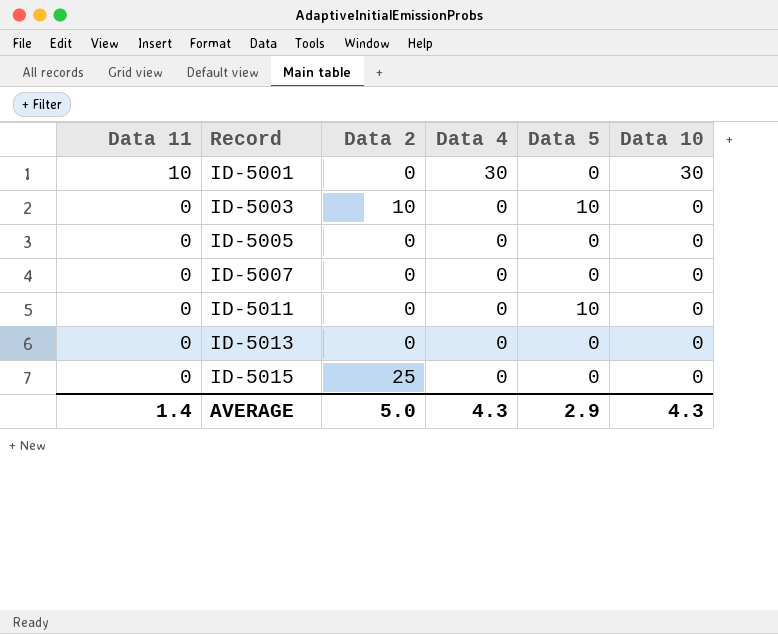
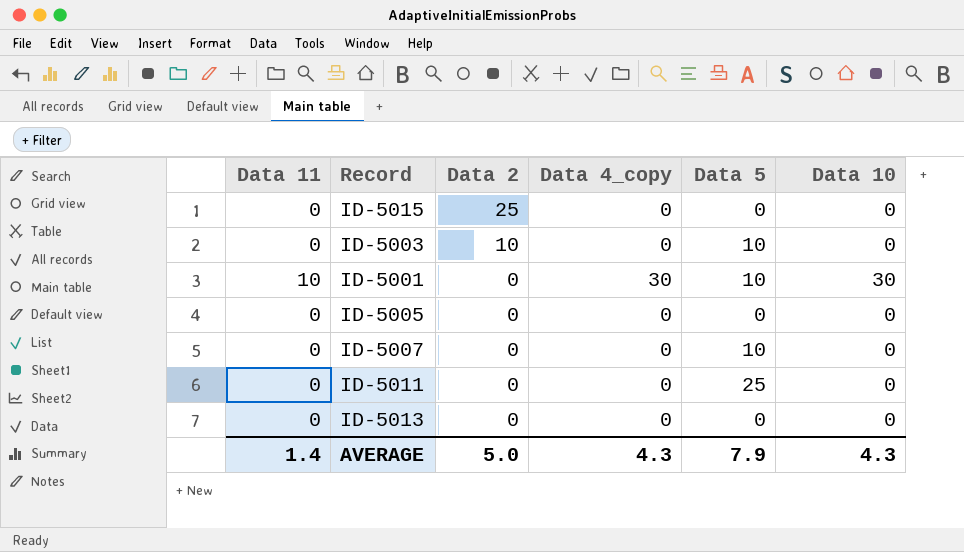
row order: Data 11 descending -> Data 2 descending
column name: Data 4 -> Data 4_copy
ID-5001 | Data 5: 0 -> 10
ID-5007 | Data 5: 0 -> 10
ID-5011 | Data 5: 10 -> 25
AVERAGE | Data 5: 2.9 -> 7.9

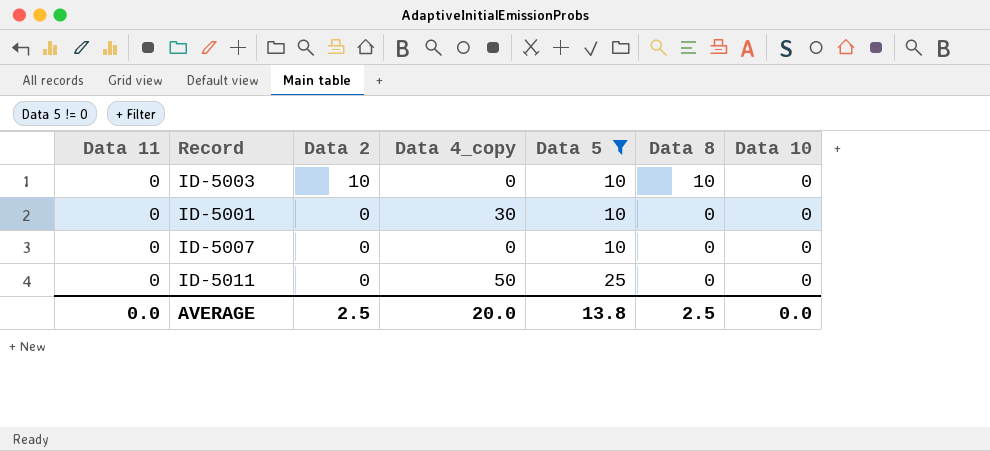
filter: none -> Data 5 != 0
column Data 8 | position: none -> 6
ID-5001 | Data 11: 10 -> 0
ID-5001 | Data 10: 30 -> 0
ID-5011 | Data 4_copy: 0 -> 50
AVERAGE | Data 11: 1.4 -> 0.0
AVERAGE | Data 2: 5.0 -> 2.5
AVERAGE | Data 4_copy: 4.3 -> 20.0
AVERAGE | Data 5: 7.9 -> 13.8
AVERAGE | Data 10: 4.3 -> 0.0

